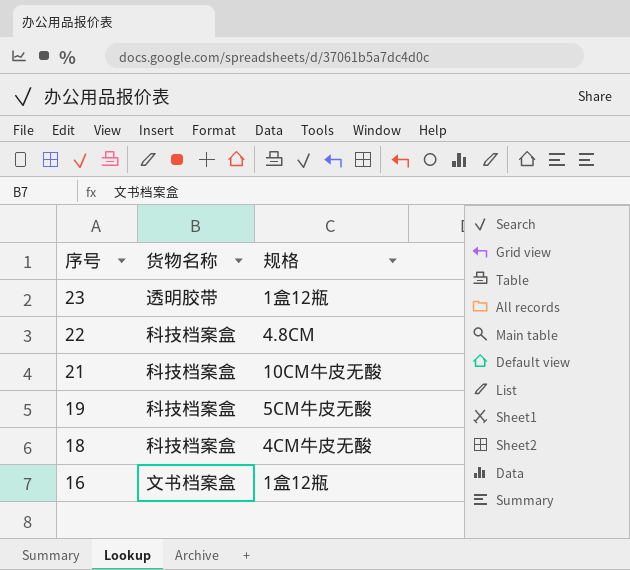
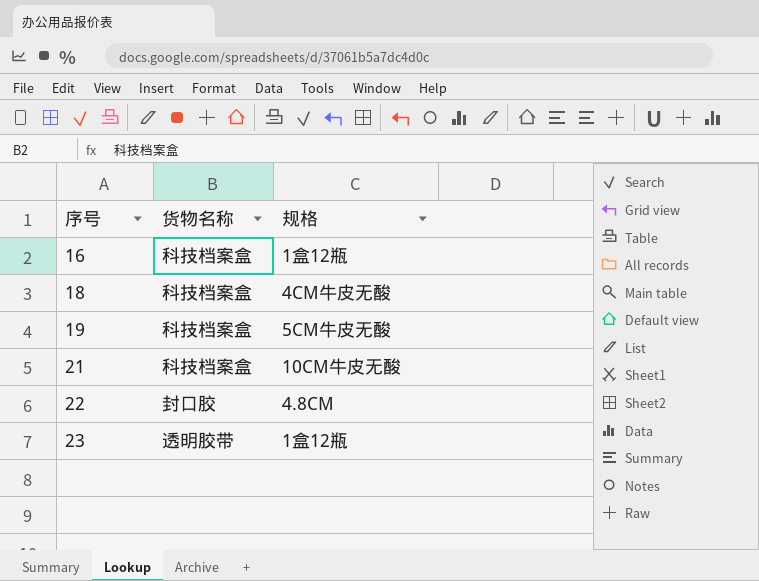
row order: 序号 descending -> 序号 ascending
16 | 货物名称: 文书档案盒 -> 科技档案盒
22 | 货物名称: 科技档案盒 -> 封口胶

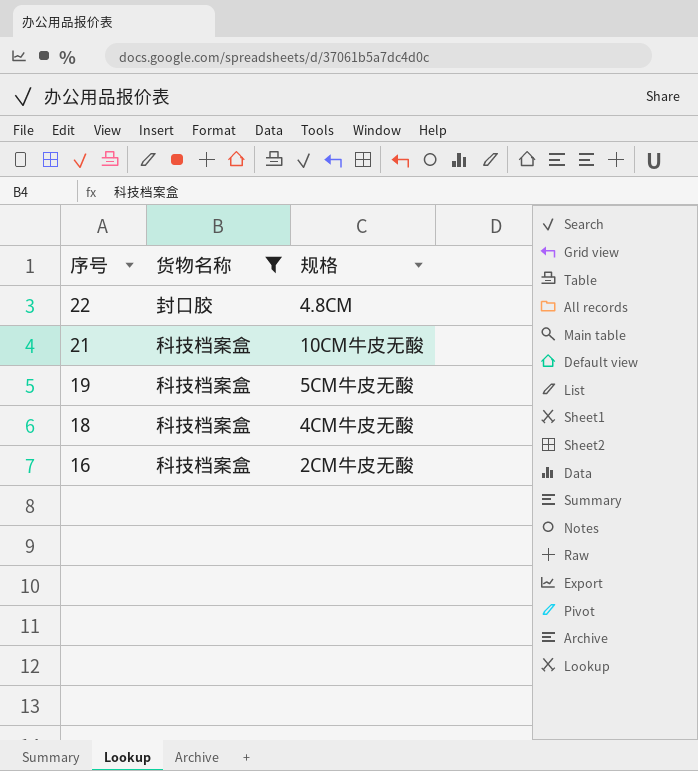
filter: none -> 货物名称 != 透明胶带
row order: 序号 ascending -> 序号 descending
16 | 规格: 1盒12瓶 -> 2CM牛皮无酸

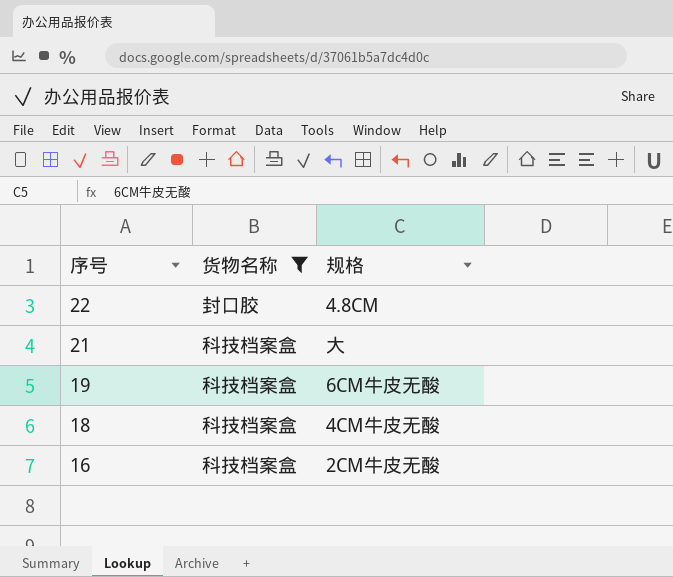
21 | 规格: 10CM牛皮无酸 -> 大
19 | 规格: 5CM牛皮无酸 -> 6CM牛皮无酸

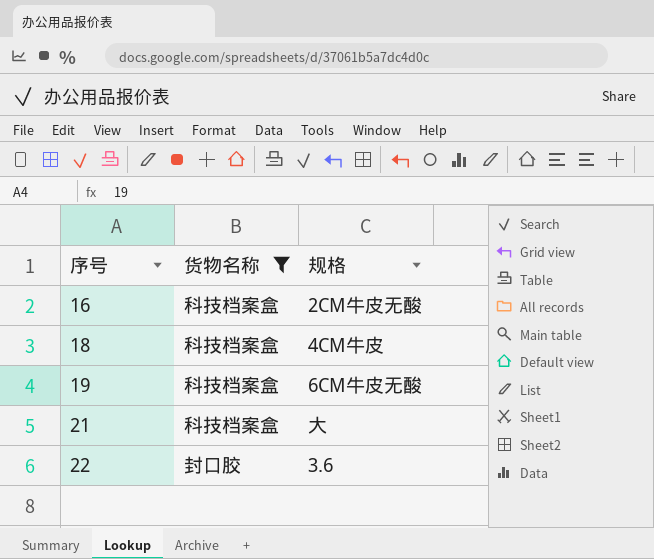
row order: 序号 descending -> 序号 ascending
18 | 规格: 4CM牛皮无酸 -> 4CM牛皮
22 | 规格: 4.8CM -> 3.6

